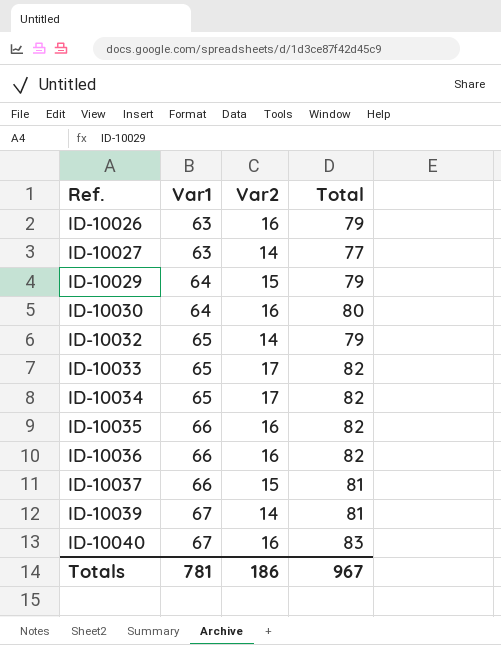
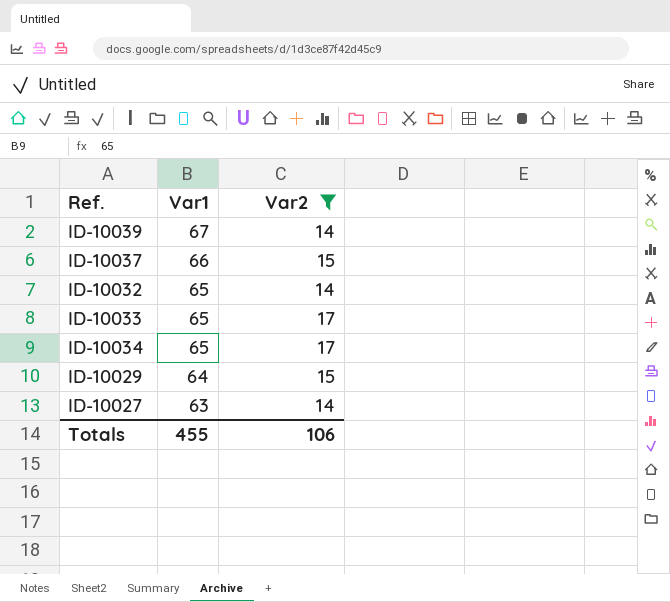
filter: none -> Var2 != 16
row order: Ref. ascending -> Var1 descending
column Total | formula: [Var1] + [Var2] -> none
Totals | Var1: 781 -> 455
Totals | Var2: 186 -> 106

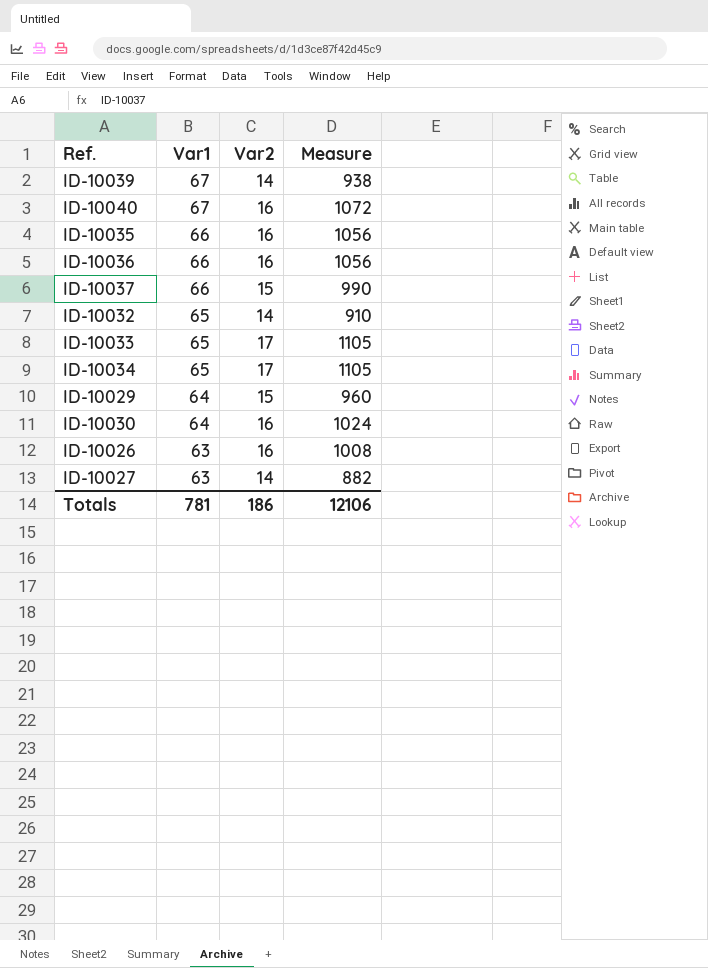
filter: Var2 != 16 -> none
column Measure | formula: none -> [Var1] * [Var2]
Totals | Var1: 455 -> 781
Totals | Var2: 106 -> 186

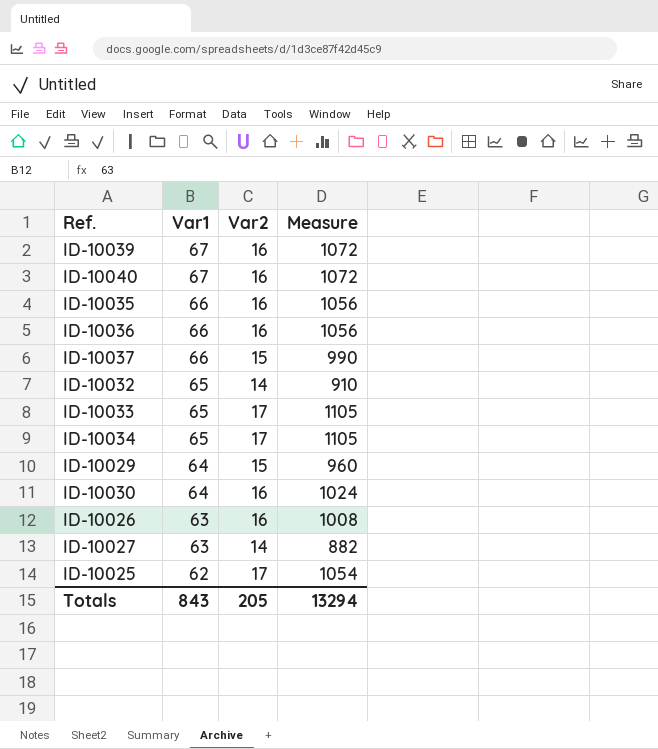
ID-10039 | Var2: 14 -> 16
ID-10039 | Measure: 938 -> 1072
row ID-10025: none -> 62 | 17 | 1054
Totals | Var1: 781 -> 843
Totals | Var2: 186 -> 205
Totals | Measure: 12106 -> 13294

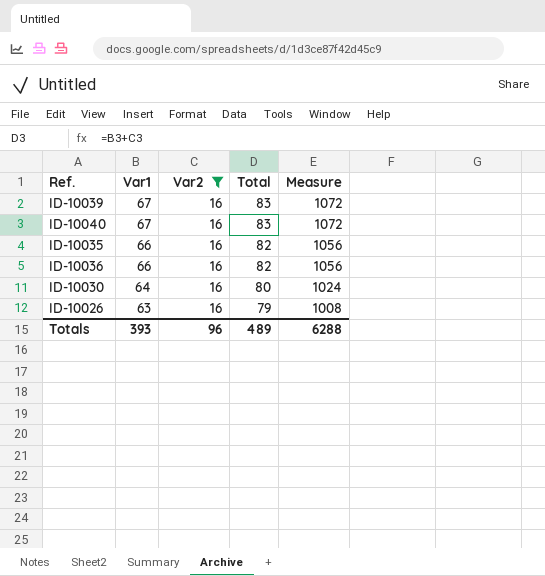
filter: none -> Var2 = 16
column Total | formula: none -> [Var1] + [Var2]
Totals | Var1: 843 -> 393
Totals | Var2: 205 -> 96
Totals | Measure: 13294 -> 6288

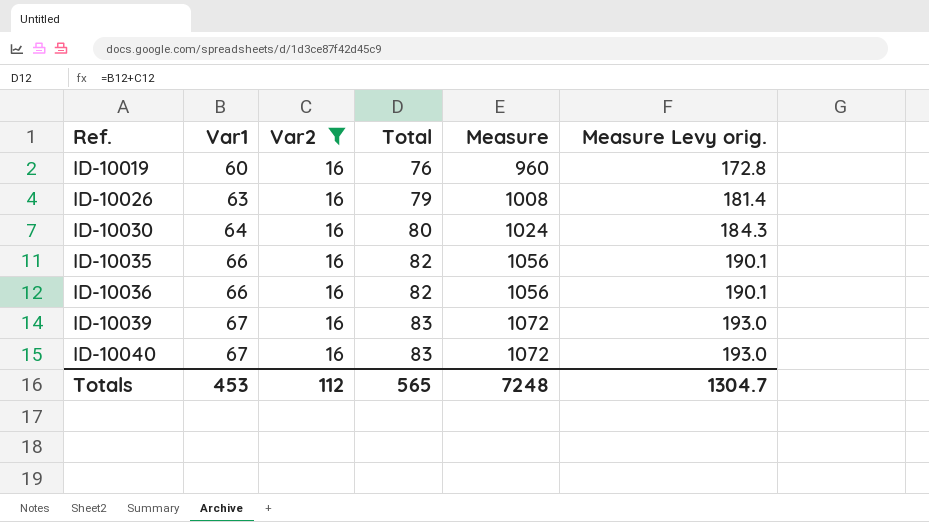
row order: Var1 descending -> Ref. ascending
column Measure Levy orig. | formula: none -> [Measure] * 0.18
row ID-10019: none -> 60 | 16 | 76 | 960 | 172.8
Totals | Var1: 393 -> 453
Totals | Var2: 96 -> 112
Totals | Total: 489 -> 565
Totals | Measure: 6288 -> 7248

